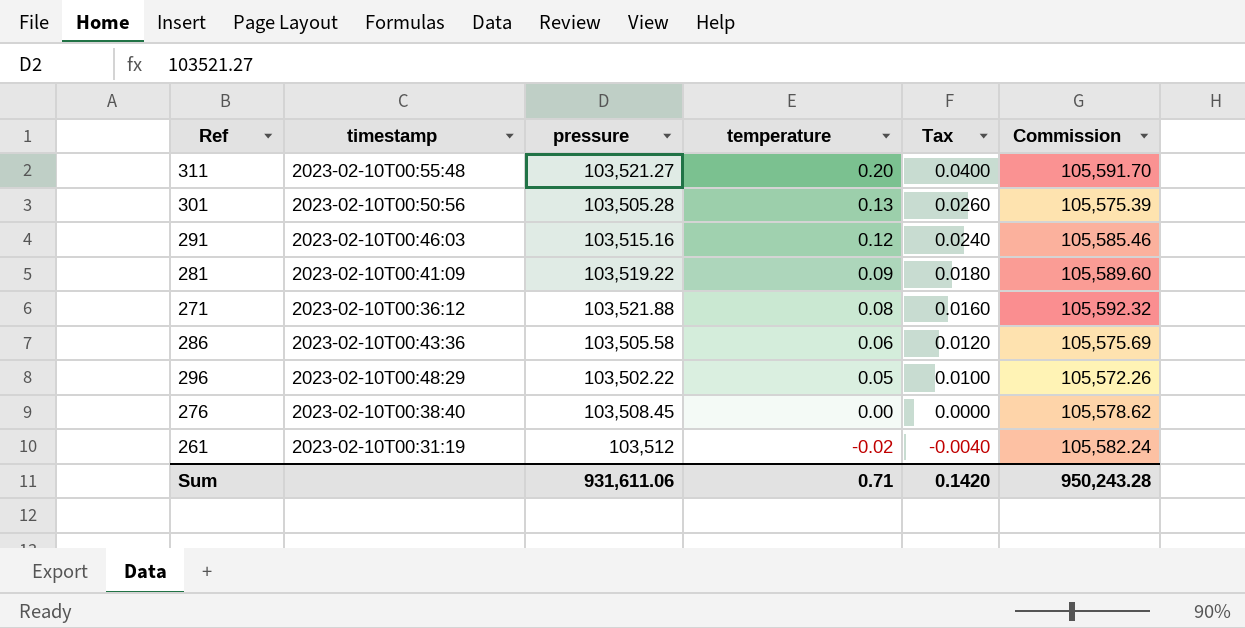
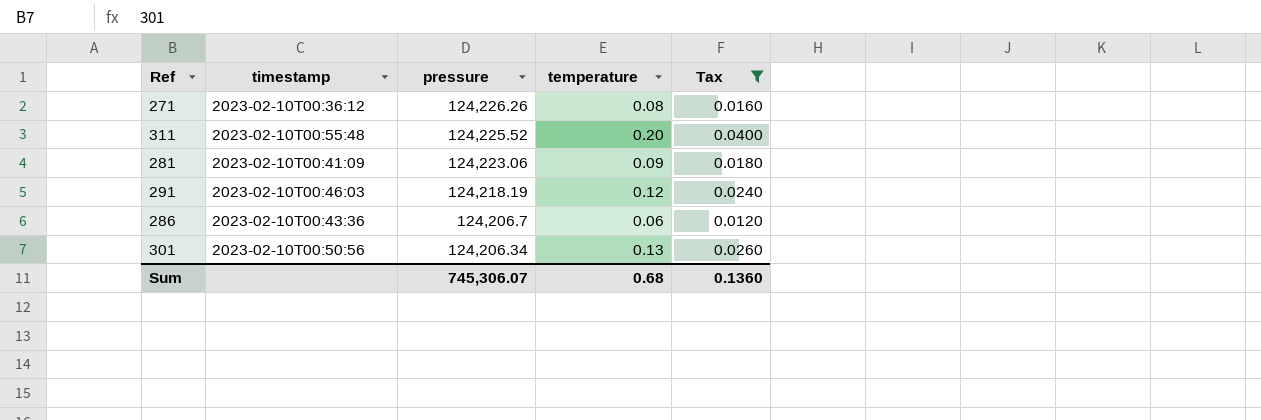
filter: none -> Tax >= 0.0120
row order: temperature descending -> pressure descending
column Commission | formula: [pressure] * 1.02 -> none
271 | pressure: 103,521.88 -> 124,226.26
311 | pressure: 103,521.27 -> 124,225.52
281 | pressure: 103,519.22 -> 124,223.06
291 | pressure: 103,515.16 -> 124,218.19
286 | pressure: 103,505.58 -> 124,206.7
301 | pressure: 103,505.28 -> 124,206.34
Sum | pressure: 931,611.06 -> 745,306.07
Sum | temperature: 0.71 -> 0.68
Sum | Tax: 0.1420 -> 0.1360

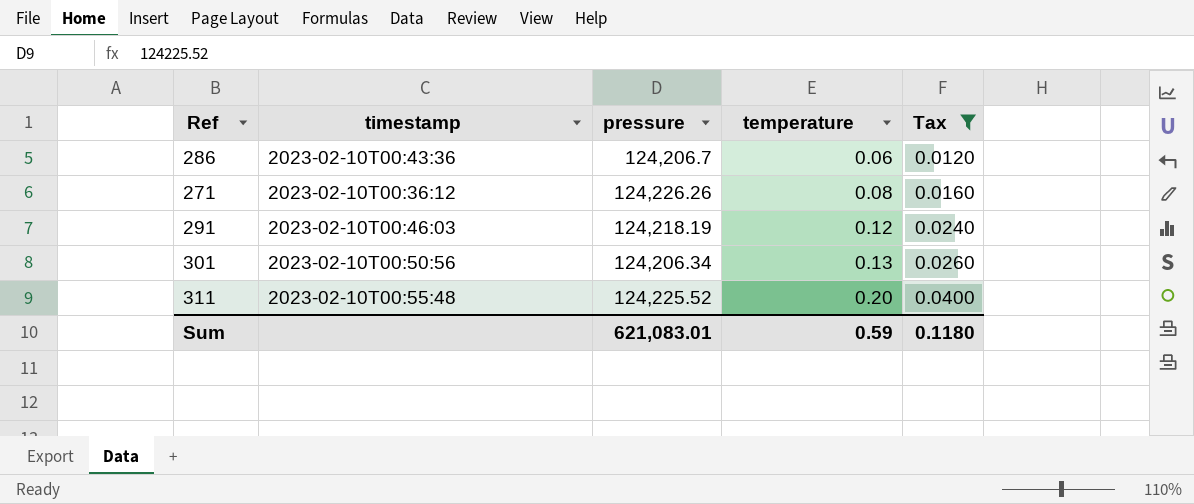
row order: pressure descending -> temperature ascending
row 281: 2023-02-10T00:41:09 | 124,223.06 | 0.09 | 0.0180 -> none
Sum | pressure: 745,306.07 -> 621,083.01
Sum | temperature: 0.68 -> 0.59
Sum | Tax: 0.1360 -> 0.1180

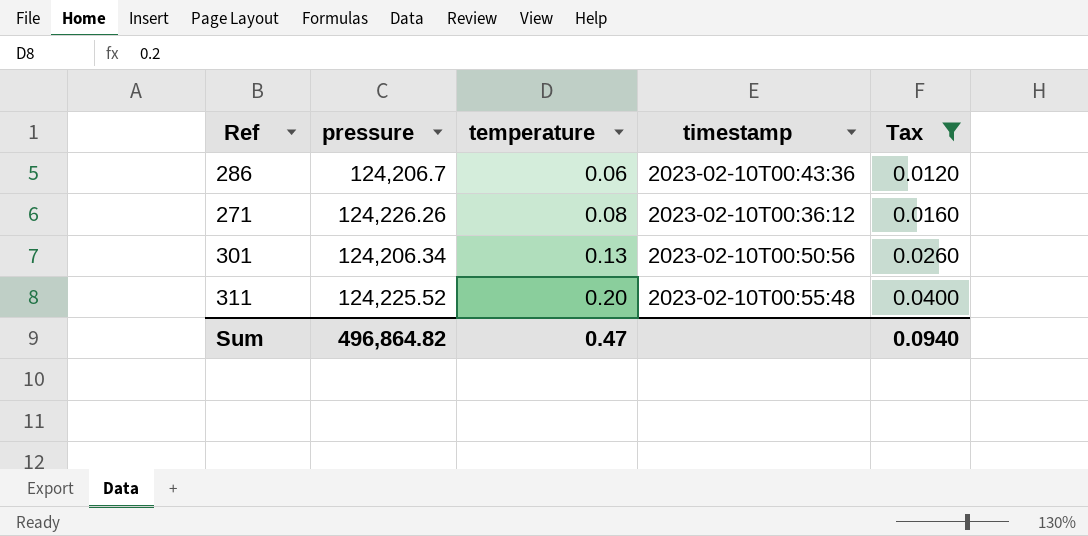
column timestamp | position: 2 -> 4
row 291: 2023-02-10T00:46:03 | 124,218.19 | 0.12 | 0.0240 -> none
Sum | pressure: 621,083.01 -> 496,864.82
Sum | temperature: 0.59 -> 0.47
Sum | Tax: 0.1180 -> 0.0940

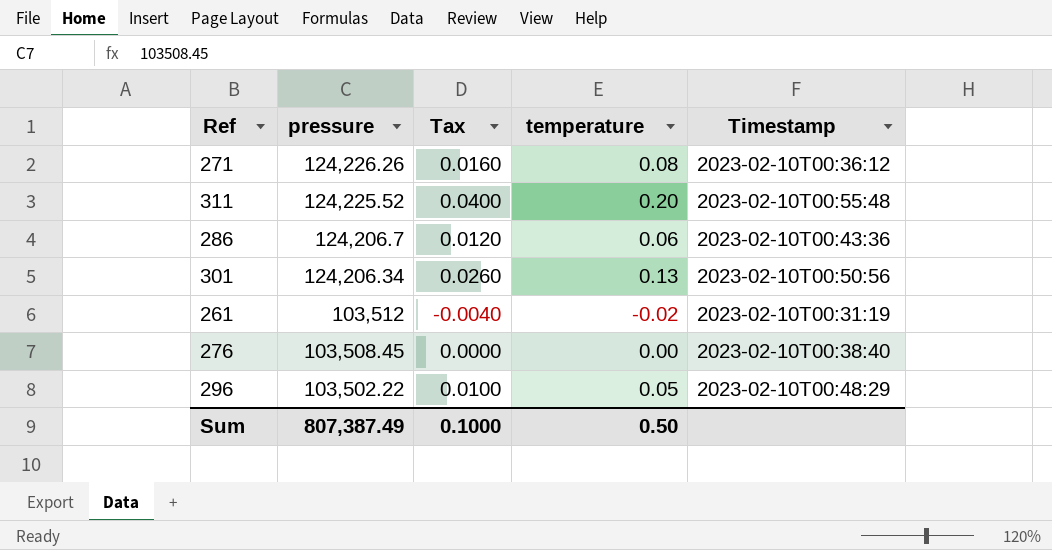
filter: Tax >= 0.0120 -> none
row order: temperature ascending -> pressure descending
column Tax | position: 5 -> 3
column name: timestamp -> Timestamp
Sum | pressure: 496,864.82 -> 807,387.49
Sum | Tax: 0.0940 -> 0.1000
Sum | temperature: 0.47 -> 0.50

